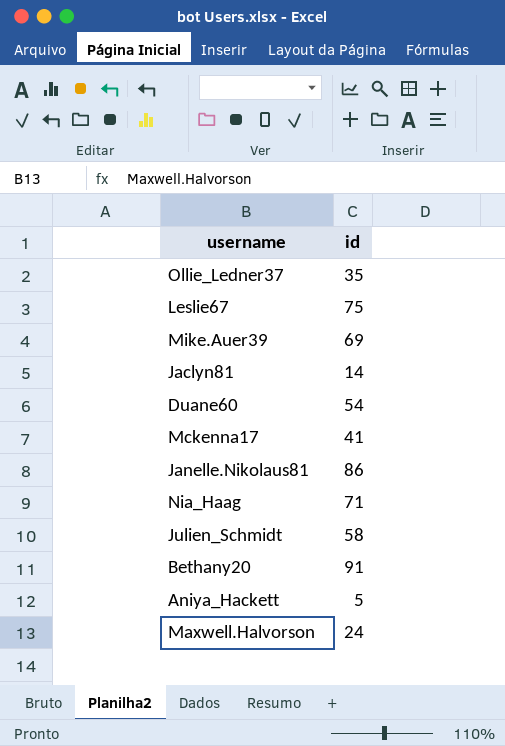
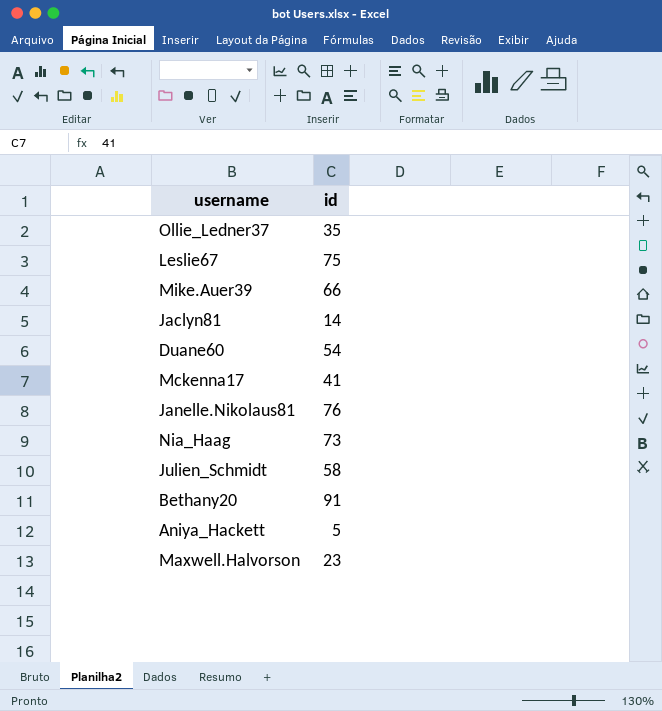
Mike.Auer39 | id: 69 -> 66
Janelle.Nikolaus81 | id: 86 -> 76
Nia_Haag | id: 71 -> 73
Maxwell.Halvorson | id: 24 -> 23

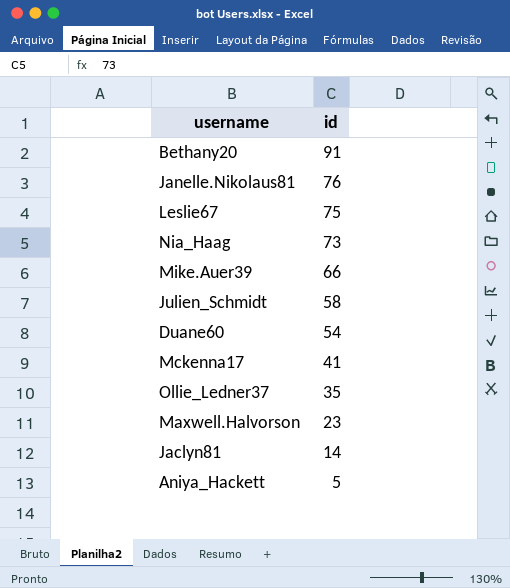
row order: none -> id descending

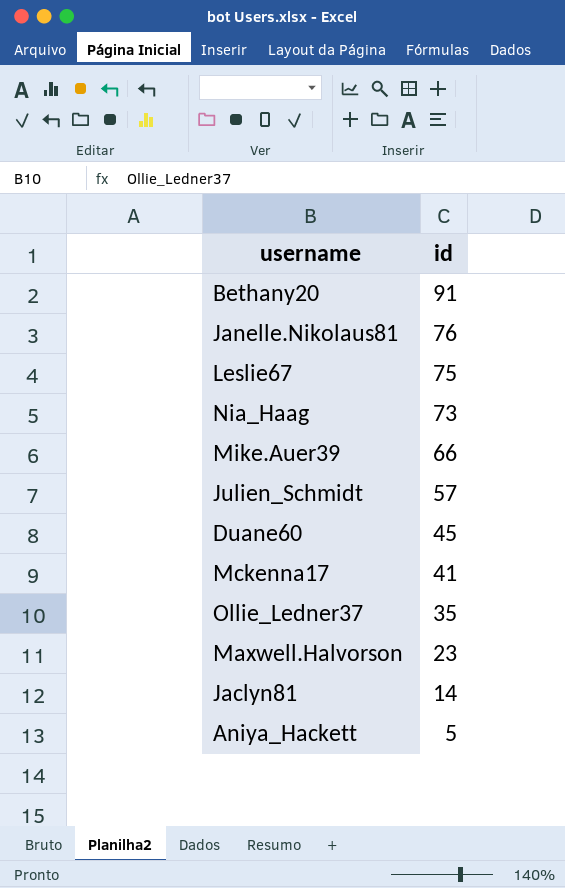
Julien_Schmidt | id: 58 -> 57
Duane60 | id: 54 -> 45

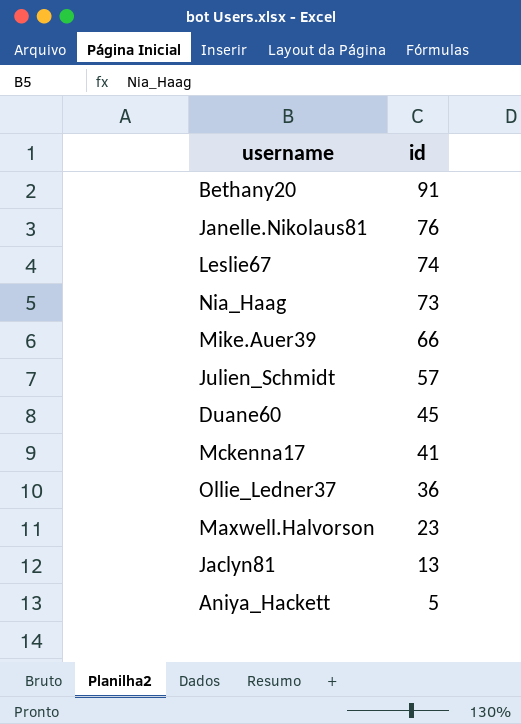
Leslie67 | id: 75 -> 74
Ollie_Ledner37 | id: 35 -> 36
Jaclyn81 | id: 14 -> 13

